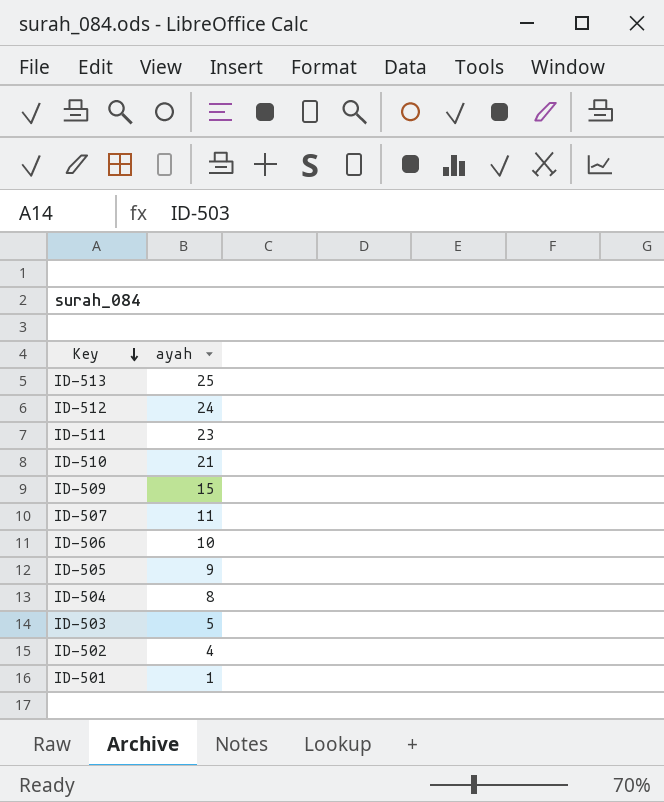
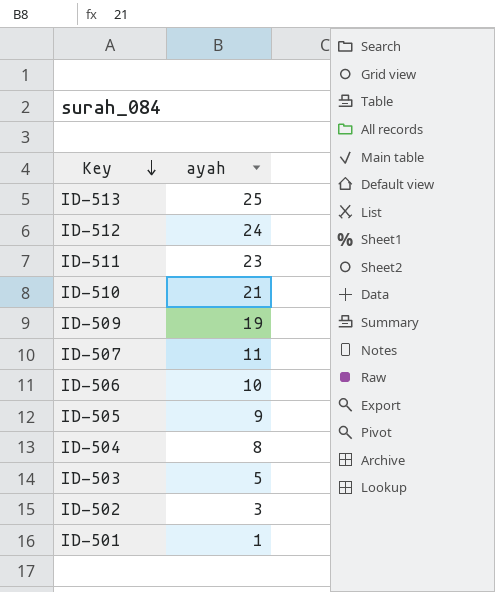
ID-509 | ayah: 15 -> 19
ID-502 | ayah: 4 -> 3

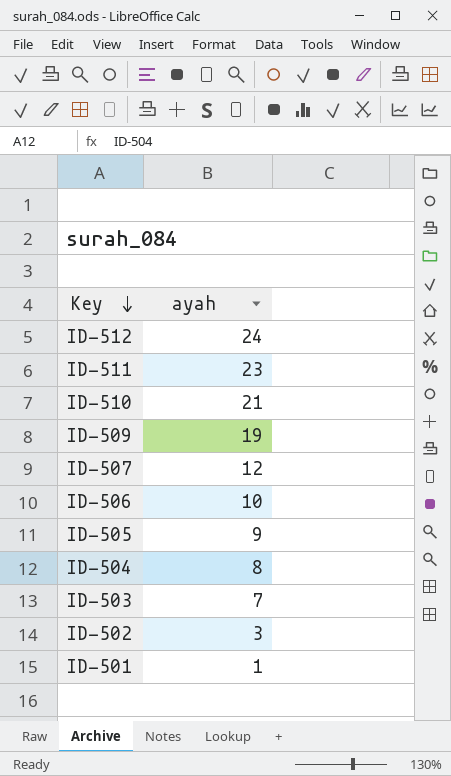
row ID-513: 25 -> none
ID-507 | ayah: 11 -> 12
ID-503 | ayah: 5 -> 7

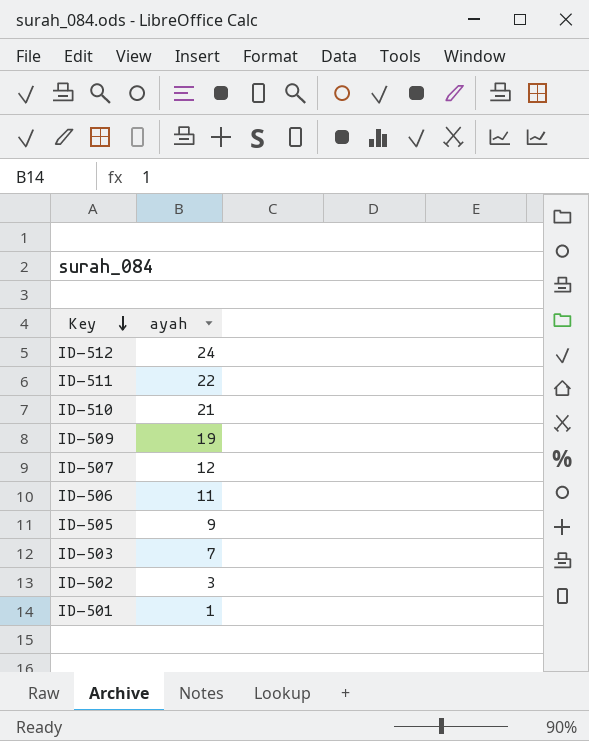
row ID-504: 8 -> none
ID-511 | ayah: 23 -> 22
ID-506 | ayah: 10 -> 11

